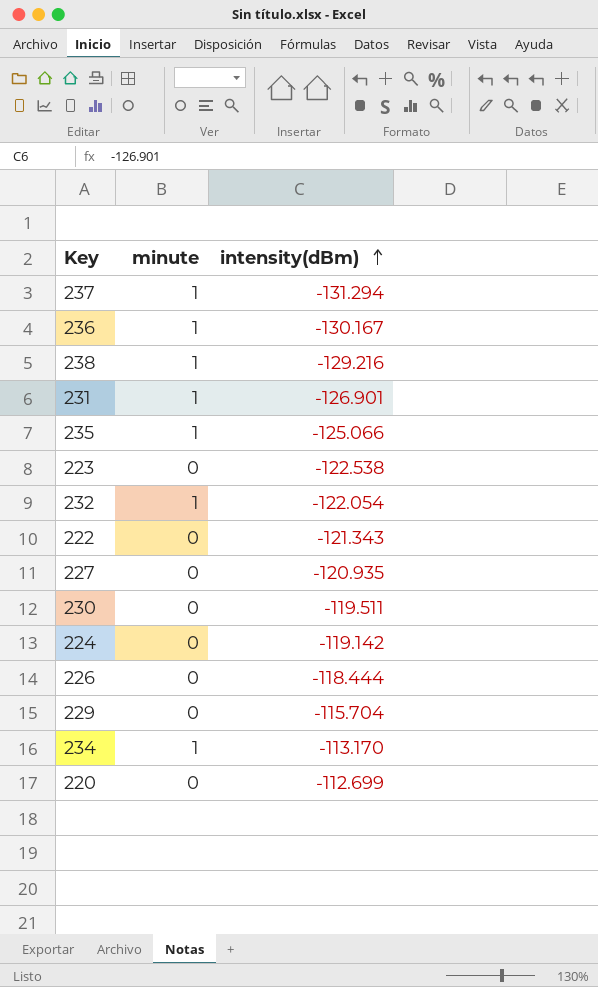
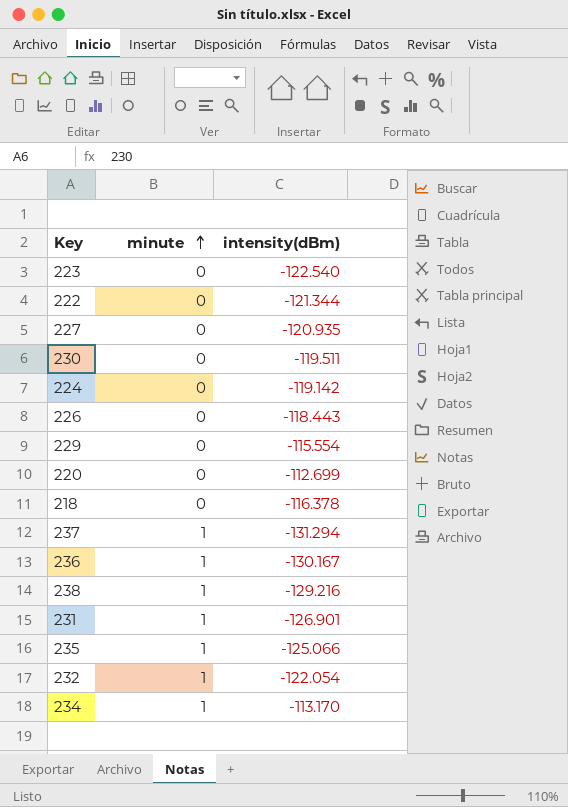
row order: intensity(dBm) ascending -> minute ascending
223 | intensity(dBm): -122.538 -> -122.540
222 | intensity(dBm): -121.343 -> -121.344
226 | intensity(dBm): -118.444 -> -118.443
229 | intensity(dBm): -115.704 -> -115.554
row 218: none -> 0 | -116.378

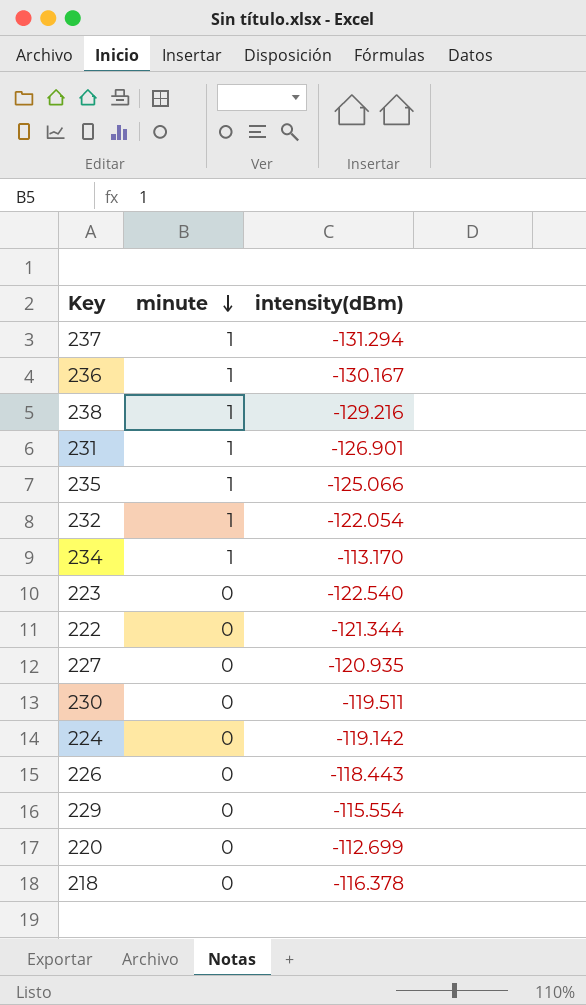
row order: minute ascending -> minute descending

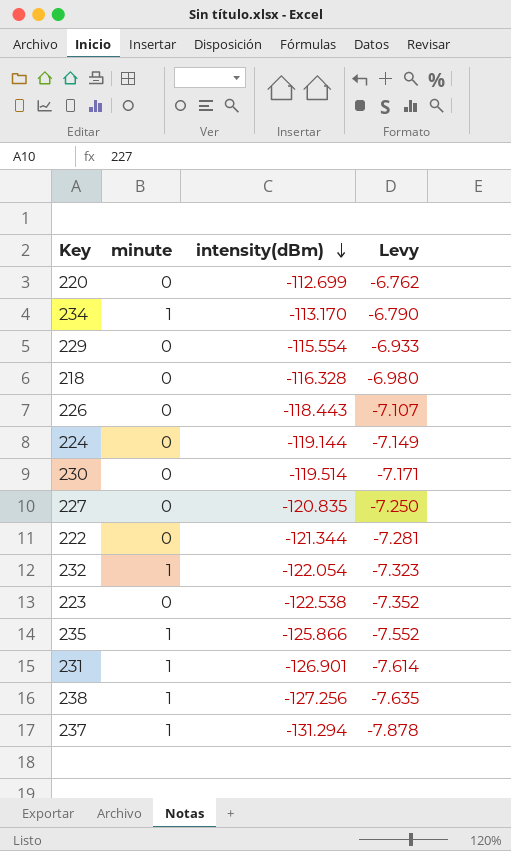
row order: minute descending -> intensity(dBm) descending
column Levy | formula: none -> [intensity(dBm)] * 0.06
row 236: 1 | -130.167 -> none
218 | intensity(dBm): -116.378 -> -116.328
224 | intensity(dBm): -119.142 -> -119.144
230 | intensity(dBm): -119.511 -> -119.514
227 | intensity(dBm): -120.935 -> -120.835
223 | intensity(dBm): -122.540 -> -122.538
235 | intensity(dBm): -125.066 -> -125.866
238 | intensity(dBm): -129.216 -> -127.256

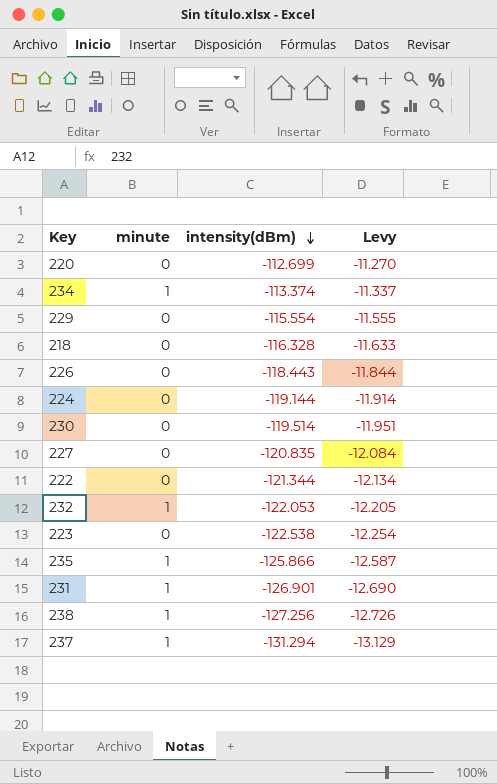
column Levy | formula: [intensity(dBm)] * 0.06 -> [intensity(dBm)] * 0.1
234 | intensity(dBm): -113.170 -> -113.374
232 | intensity(dBm): -122.054 -> -122.053

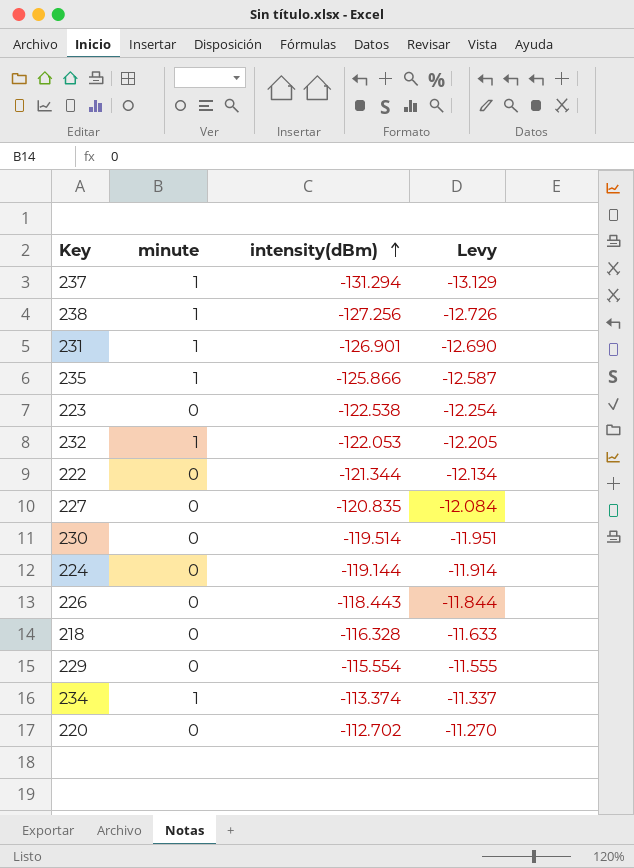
row order: intensity(dBm) descending -> intensity(dBm) ascending
220 | intensity(dBm): -112.699 -> -112.702

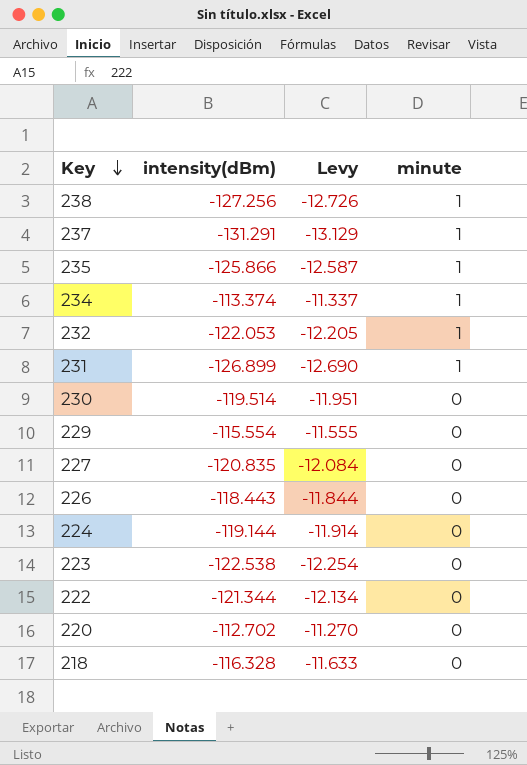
row order: intensity(dBm) ascending -> Key descending
column minute | position: 2 -> 4
237 | intensity(dBm): -131.294 -> -131.291
231 | intensity(dBm): -126.901 -> -126.899

